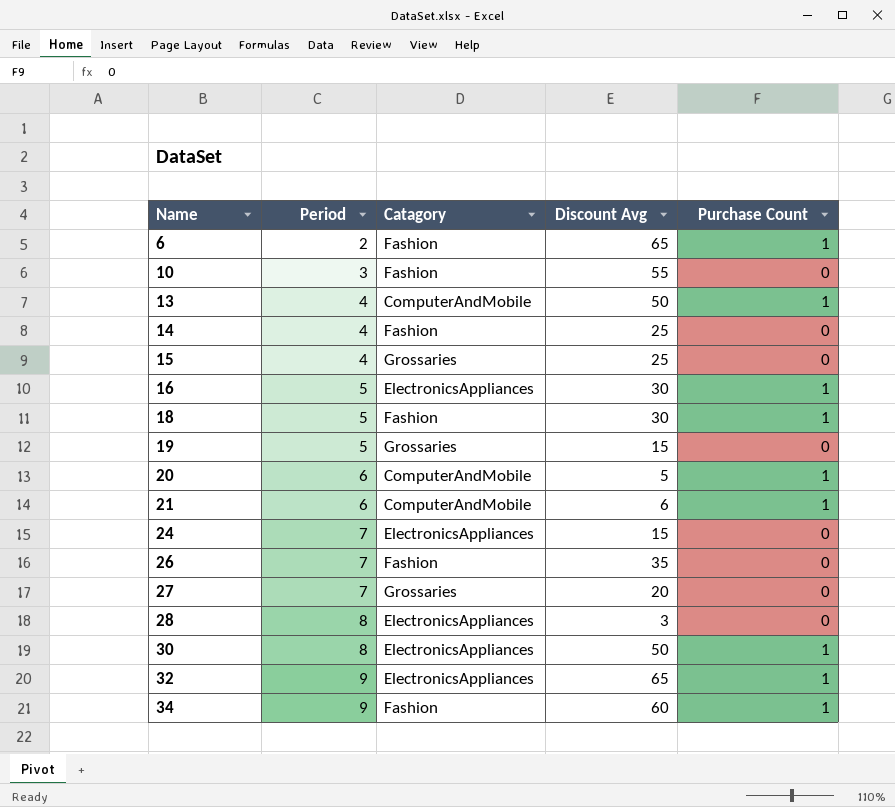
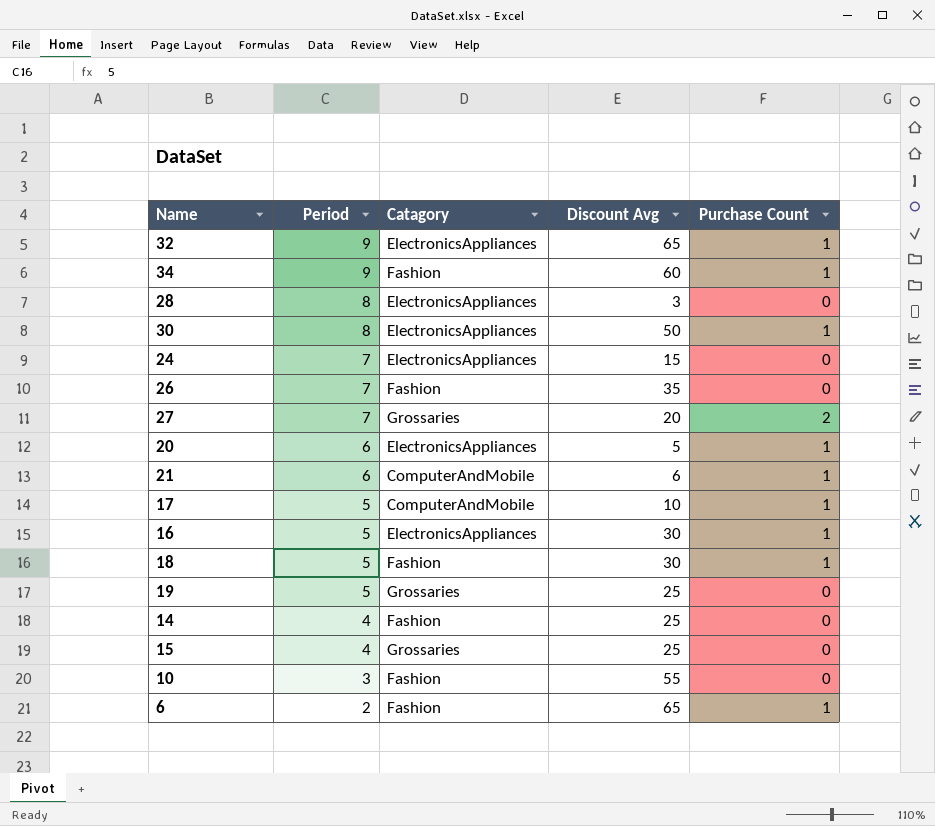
row order: Name ascending -> Period descending
row 13: 4 | ComputerAndMobile | 50 | 1 -> none
27 | Purchase Count: 0 -> 2
20 | Catagory: ComputerAndMobile -> ElectronicsAppliances
row 17: none -> 5 | ComputerAndMobile | 10 | 1
19 | Discount Avg: 15 -> 25

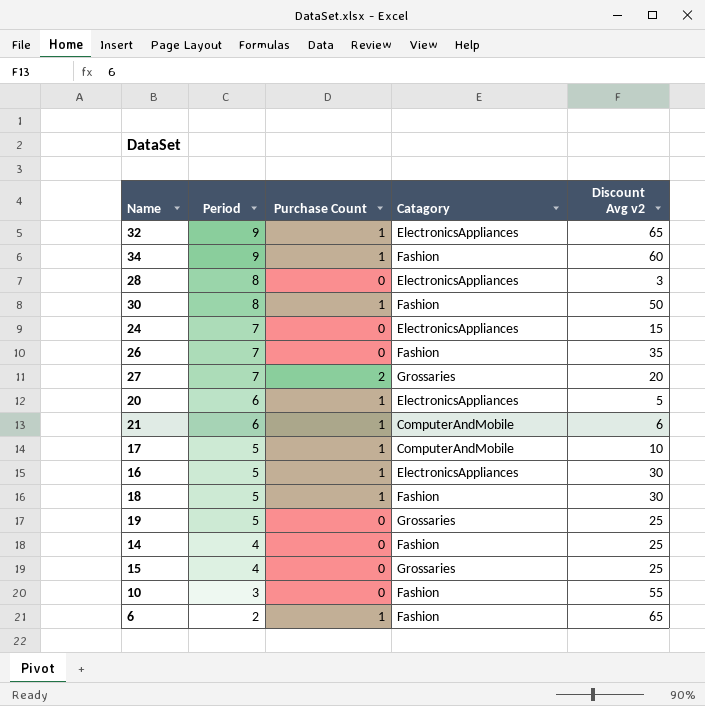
column Purchase Count | position: 5 -> 3
column name: Discount Avg -> Discount Avg v2
30 | Catagory: ElectronicsAppliances -> Fashion

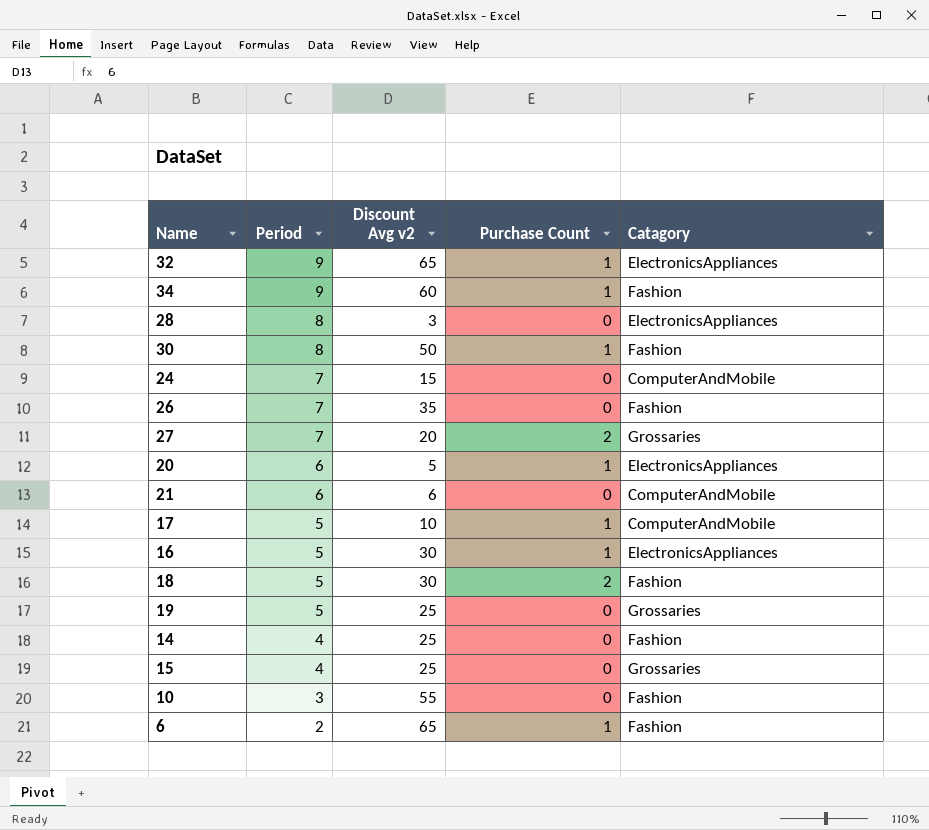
column Discount Avg v2 | position: 5 -> 3
24 | Catagory: ElectronicsAppliances -> ComputerAndMobile
21 | Purchase Count: 1 -> 0
18 | Purchase Count: 1 -> 2

